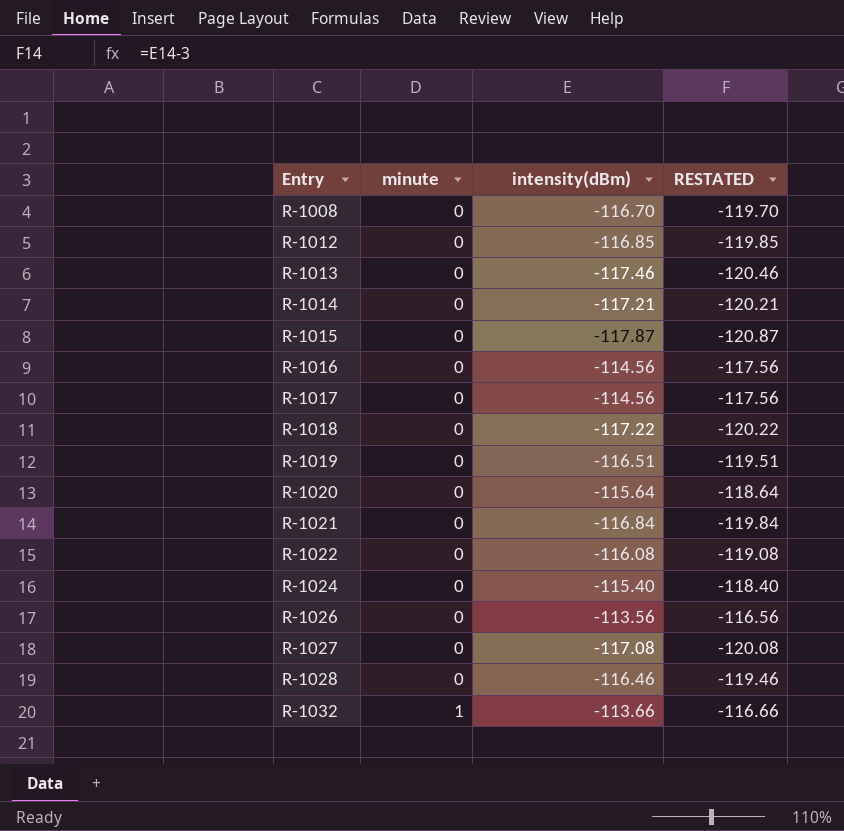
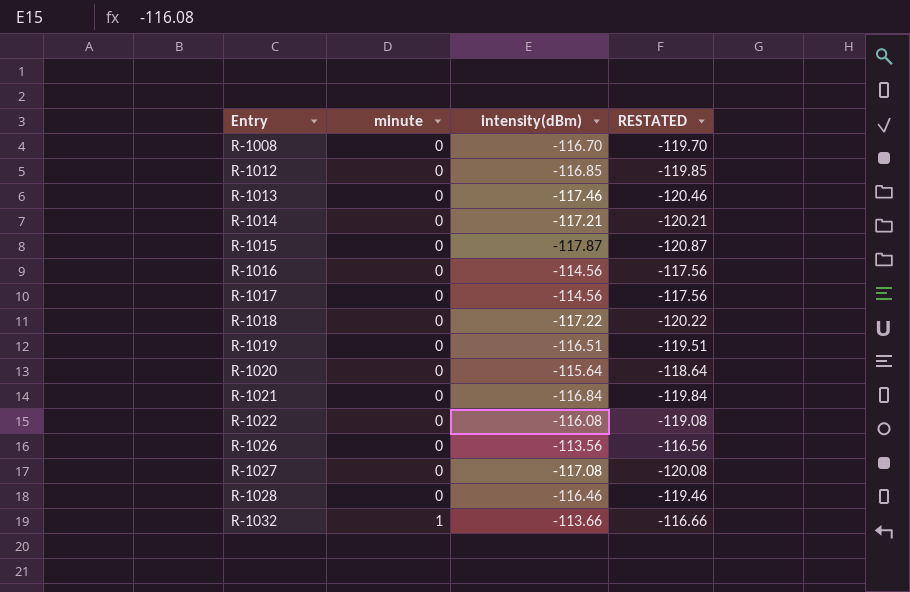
row R-1024: 0 | -115.40 | -118.40 -> none

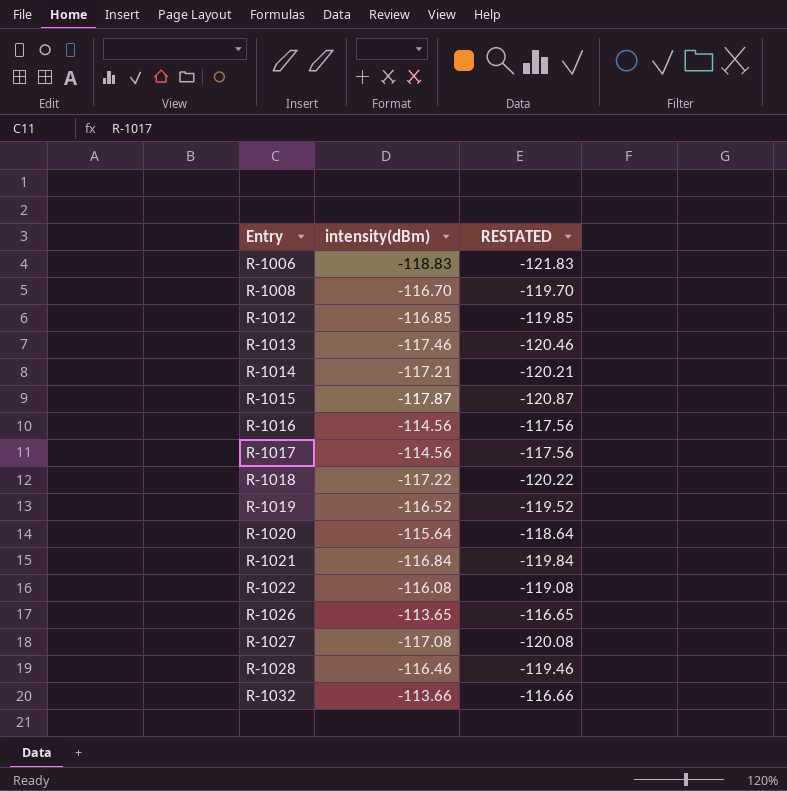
column minute | position: 2 -> none
row R-1006: none -> -118.83 | -121.83
R-1019 | intensity(dBm): -116.51 -> -116.52
R-1019 | RESTATED: -119.51 -> -119.52
R-1026 | intensity(dBm): -113.56 -> -113.65
R-1026 | RESTATED: -116.56 -> -116.65

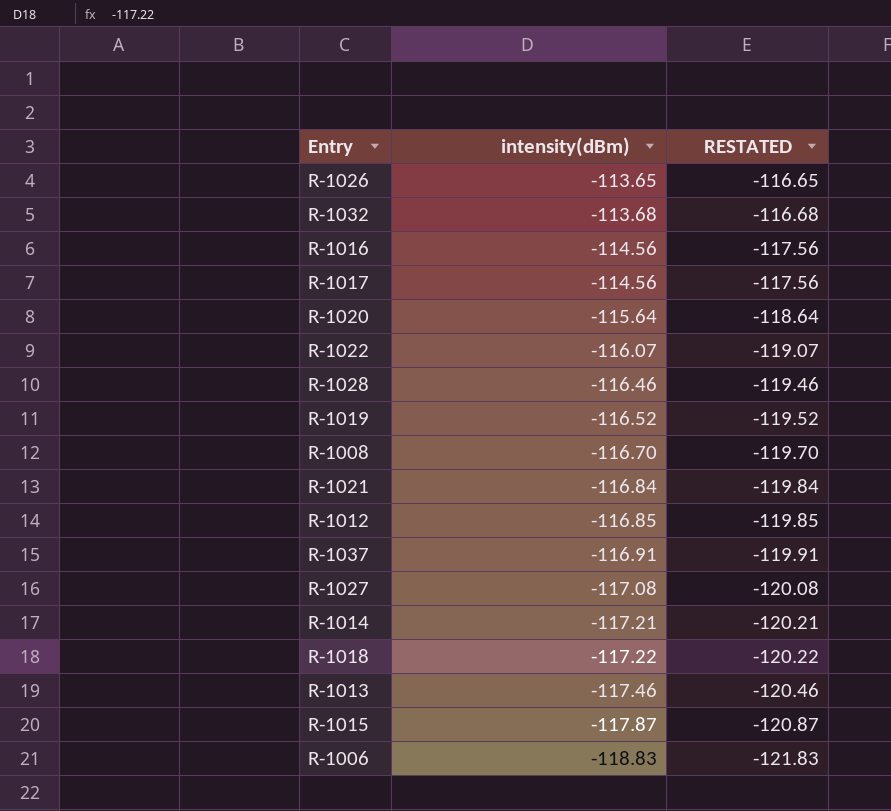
row order: Entry ascending -> intensity(dBm) descending
R-1032 | intensity(dBm): -113.66 -> -113.68
R-1032 | RESTATED: -116.66 -> -116.68
R-1022 | intensity(dBm): -116.08 -> -116.07
R-1022 | RESTATED: -119.08 -> -119.07
row R-1037: none -> -116.91 | -119.91

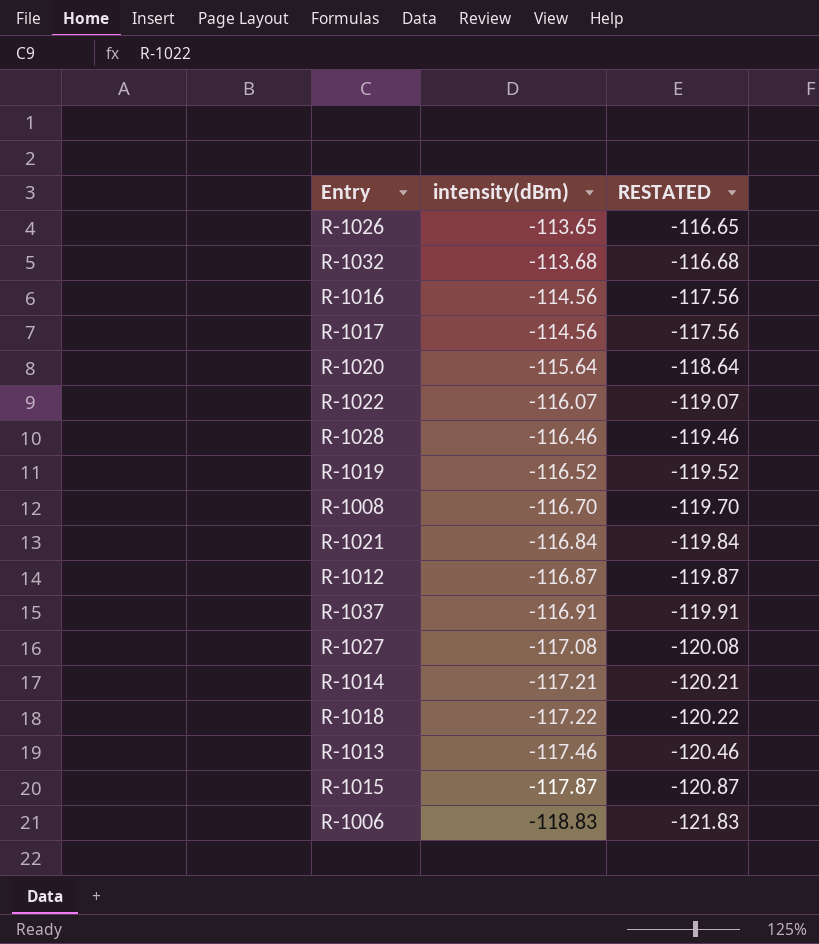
R-1012 | intensity(dBm): -116.85 -> -116.87
R-1012 | RESTATED: -119.85 -> -119.87

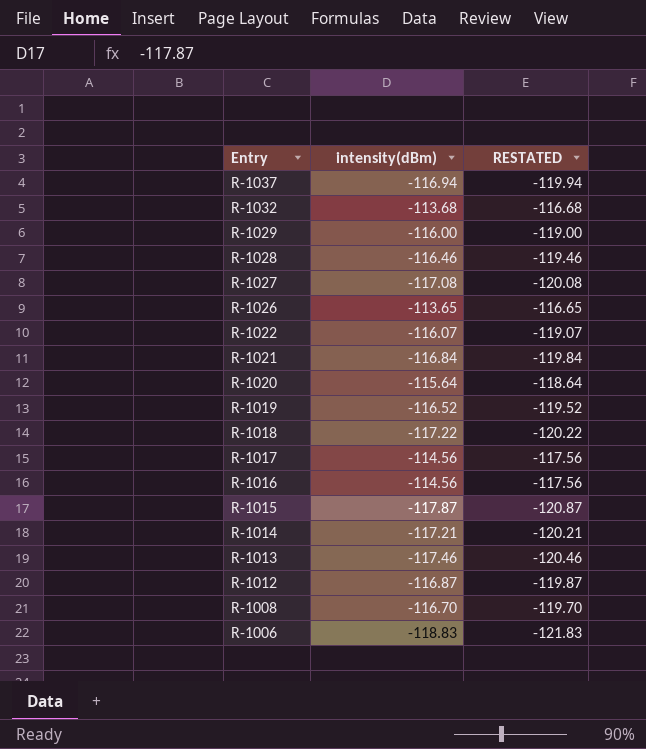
row order: intensity(dBm) descending -> Entry descending
R-1037 | intensity(dBm): -116.91 -> -116.94
R-1037 | RESTATED: -119.91 -> -119.94
row R-1029: none -> -116.00 | -119.00

